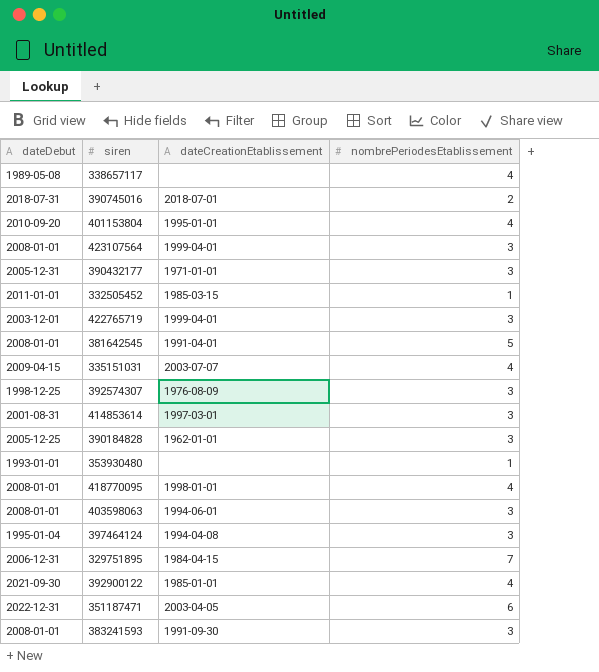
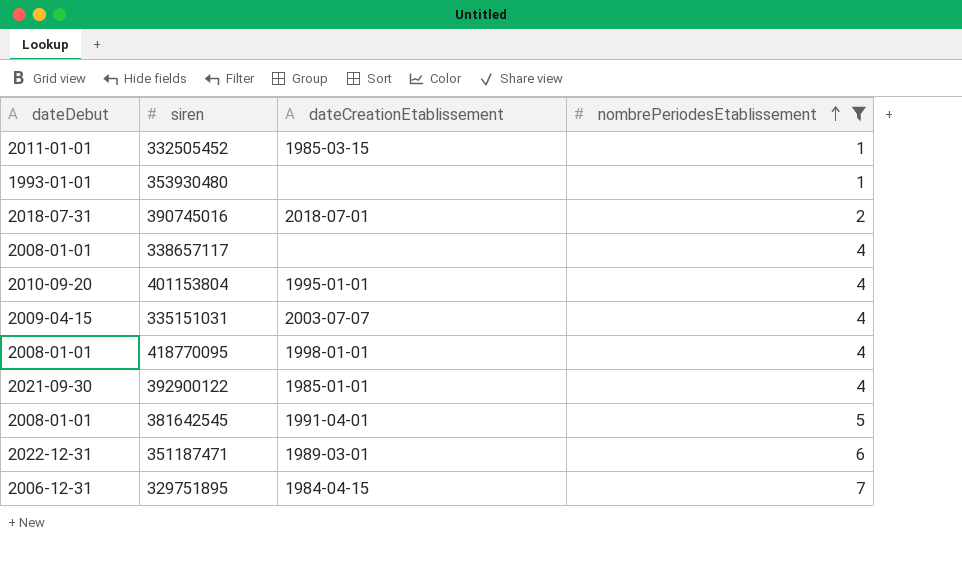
filter: none -> nombrePeriodesEtablissement != 3
row order: none -> nombrePeriodesEtablissement ascending
338657117 | dateDebut: 1989-05-08 -> 2008-01-01
351187471 | dateCreationEtablissement: 2003-04-05 -> 1989-03-01

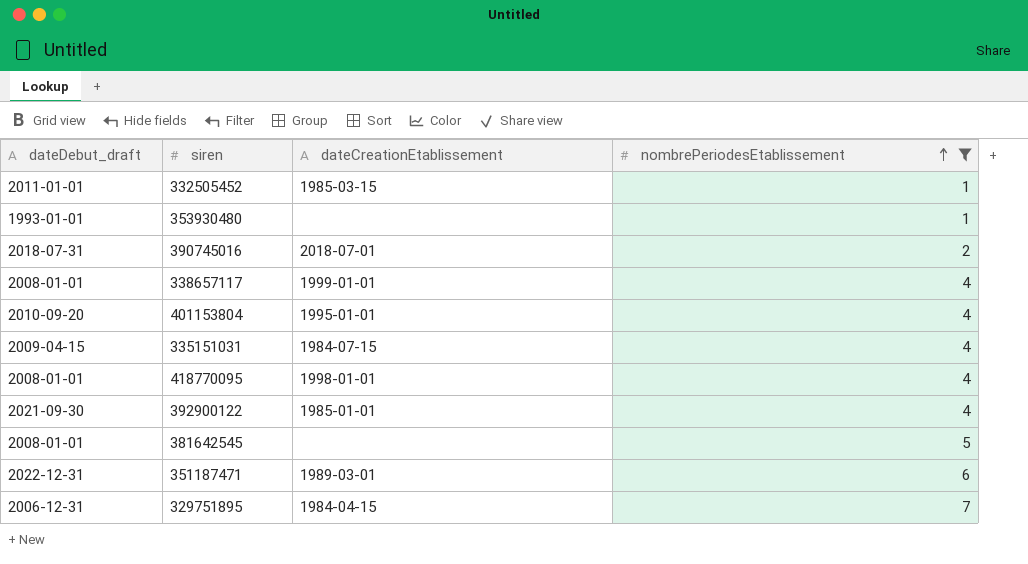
column name: dateDebut -> dateDebut_draft
338657117 | dateCreationEtablissement: none -> 1999-01-01
335151031 | dateCreationEtablissement: 2003-07-07 -> 1984-07-15
381642545 | dateCreationEtablissement: 1991-04-01 -> none

